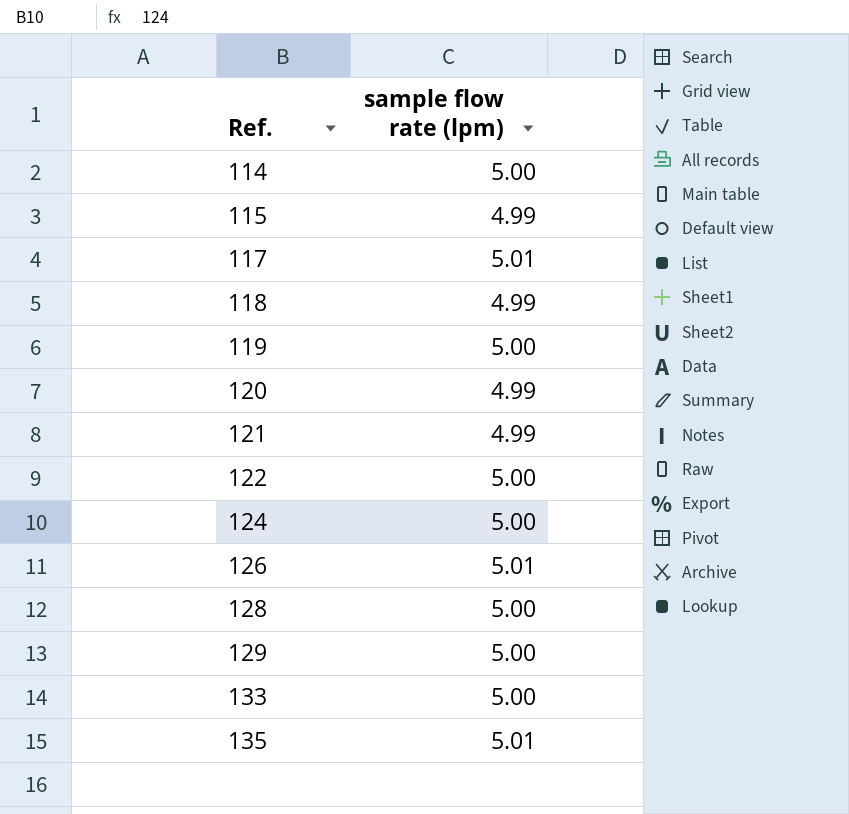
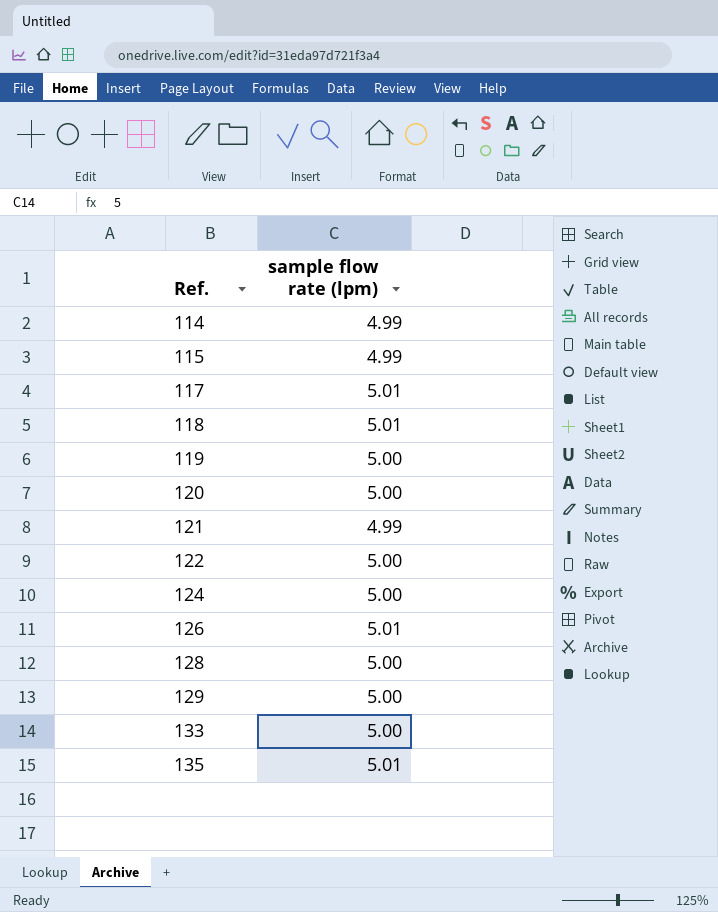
114 | sample flow rate (lpm): 5.00 -> 4.99
118 | sample flow rate (lpm): 4.99 -> 5.01
120 | sample flow rate (lpm): 4.99 -> 5.00

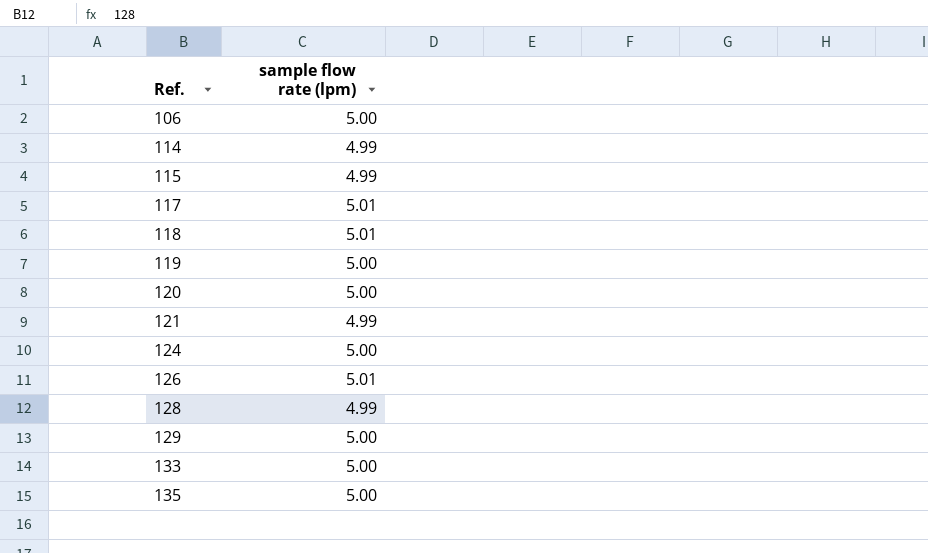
row 122: 5.00 -> none
row 106: none -> 5.00
128 | sample flow rate (lpm): 5.00 -> 4.99
135 | sample flow rate (lpm): 5.01 -> 5.00

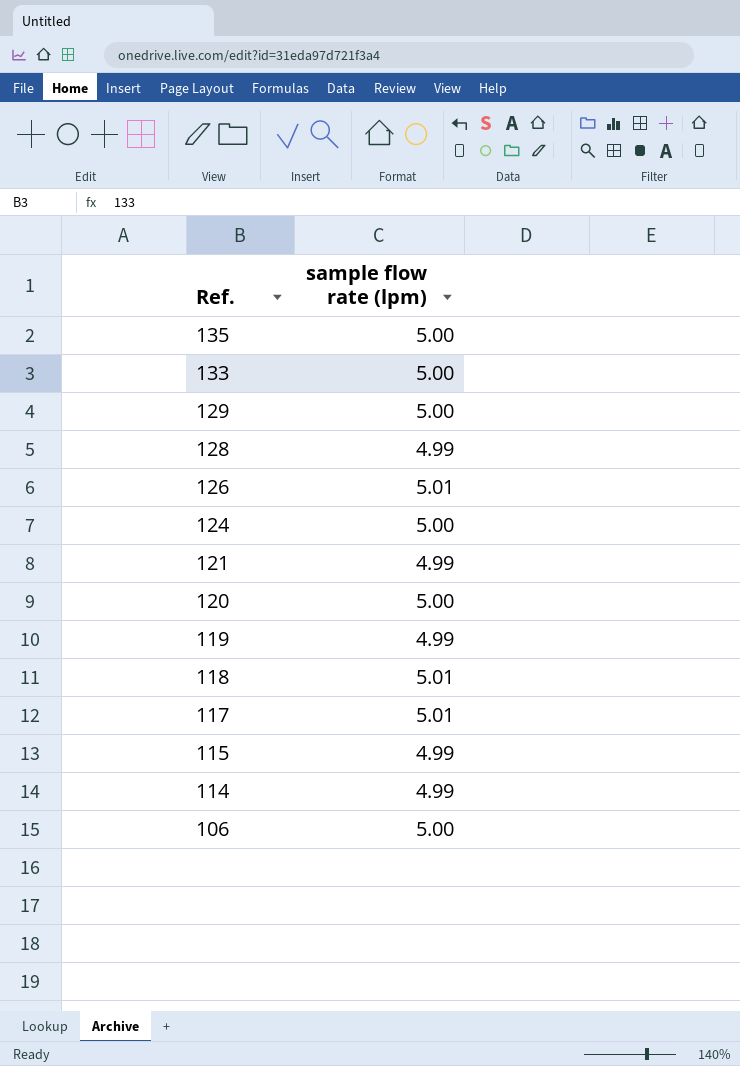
row order: Ref. ascending -> Ref. descending
119 | sample flow rate (lpm): 5.00 -> 4.99

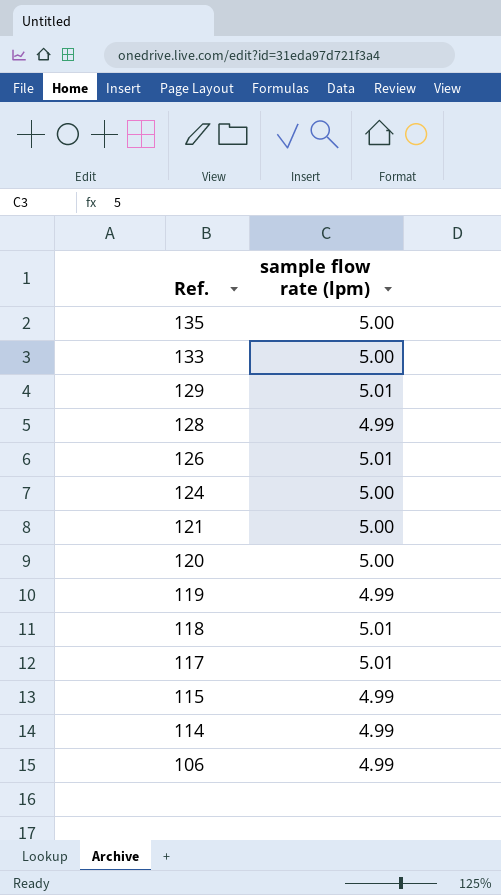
129 | sample flow rate (lpm): 5.00 -> 5.01
121 | sample flow rate (lpm): 4.99 -> 5.00
106 | sample flow rate (lpm): 5.00 -> 4.99

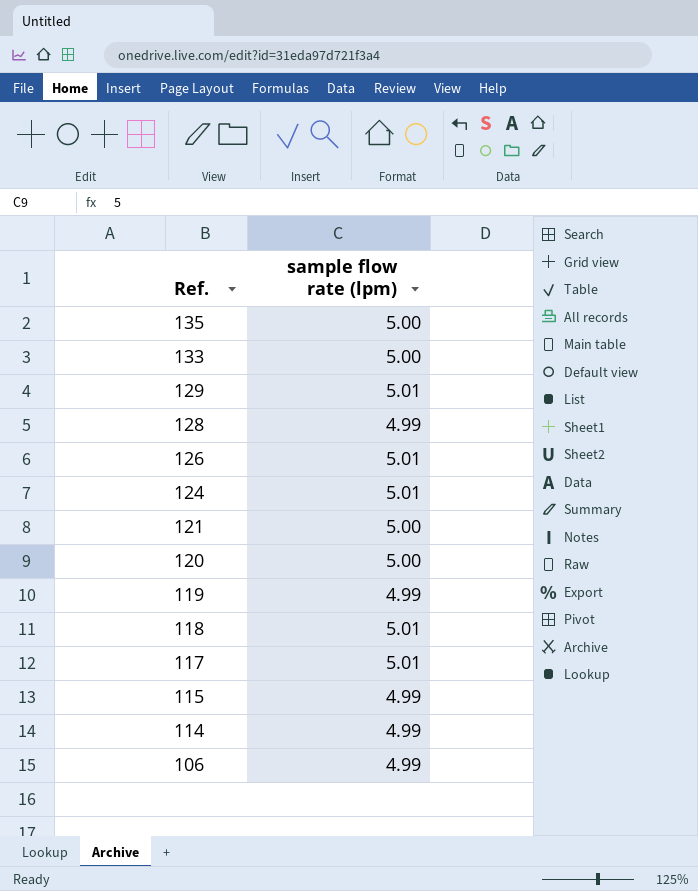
124 | sample flow rate (lpm): 5.00 -> 5.01

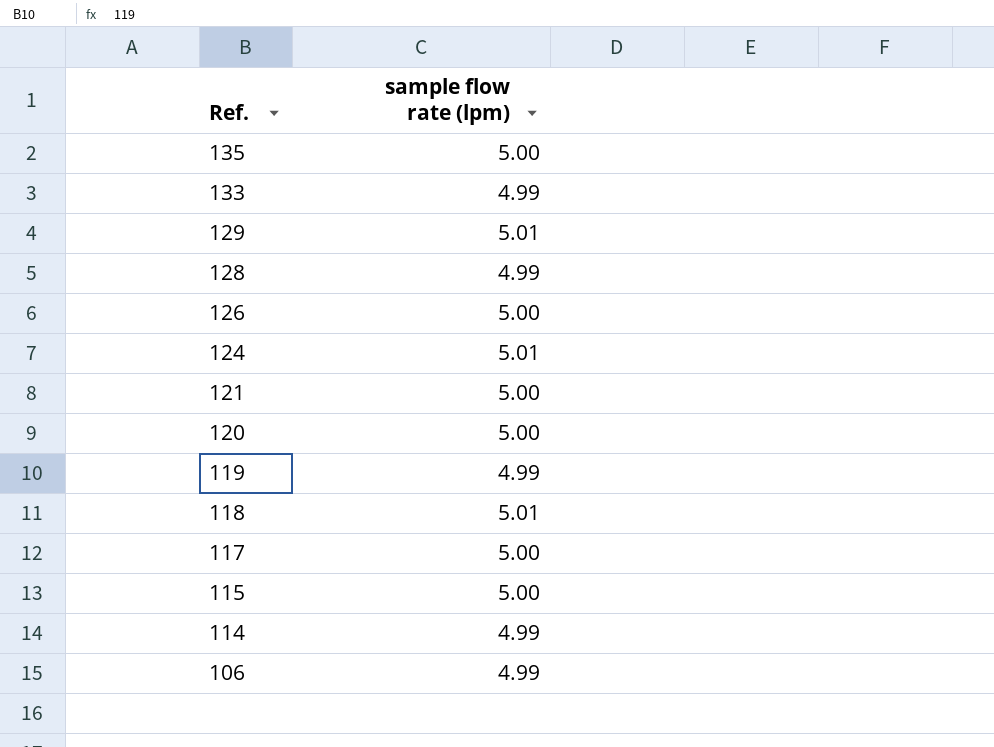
133 | sample flow rate (lpm): 5.00 -> 4.99
126 | sample flow rate (lpm): 5.01 -> 5.00
117 | sample flow rate (lpm): 5.01 -> 5.00
115 | sample flow rate (lpm): 4.99 -> 5.00

